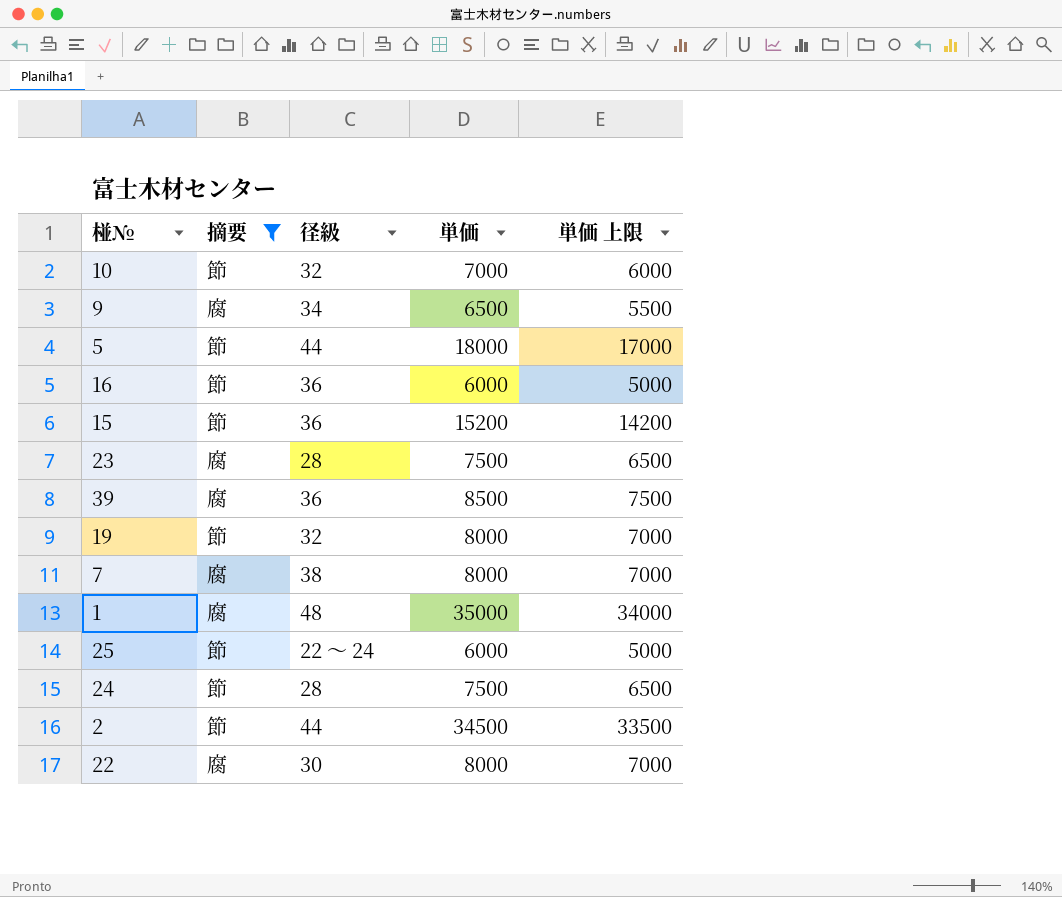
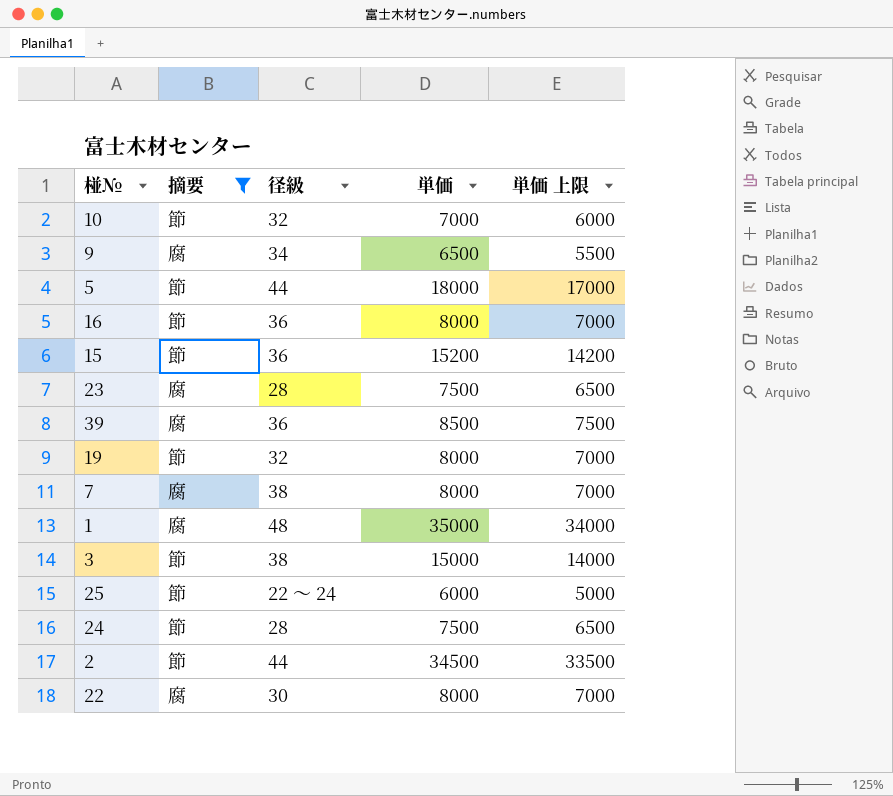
16 | 単価: 6000 -> 8000
16 | 単価 上限: 5000 -> 7000
row 3: none -> 節 | 38 | 15000 | 14000

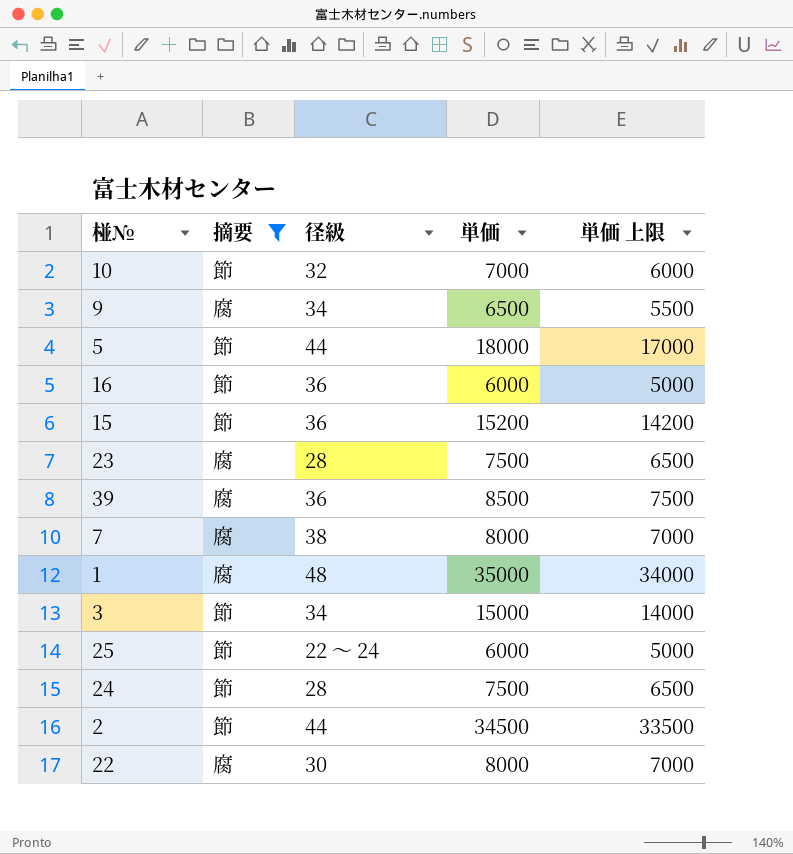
row 19: 節 | 32 | 8000 | 7000 -> none
16 | 単価: 8000 -> 6000
16 | 単価 上限: 7000 -> 5000
3 | 径級: 38 -> 34

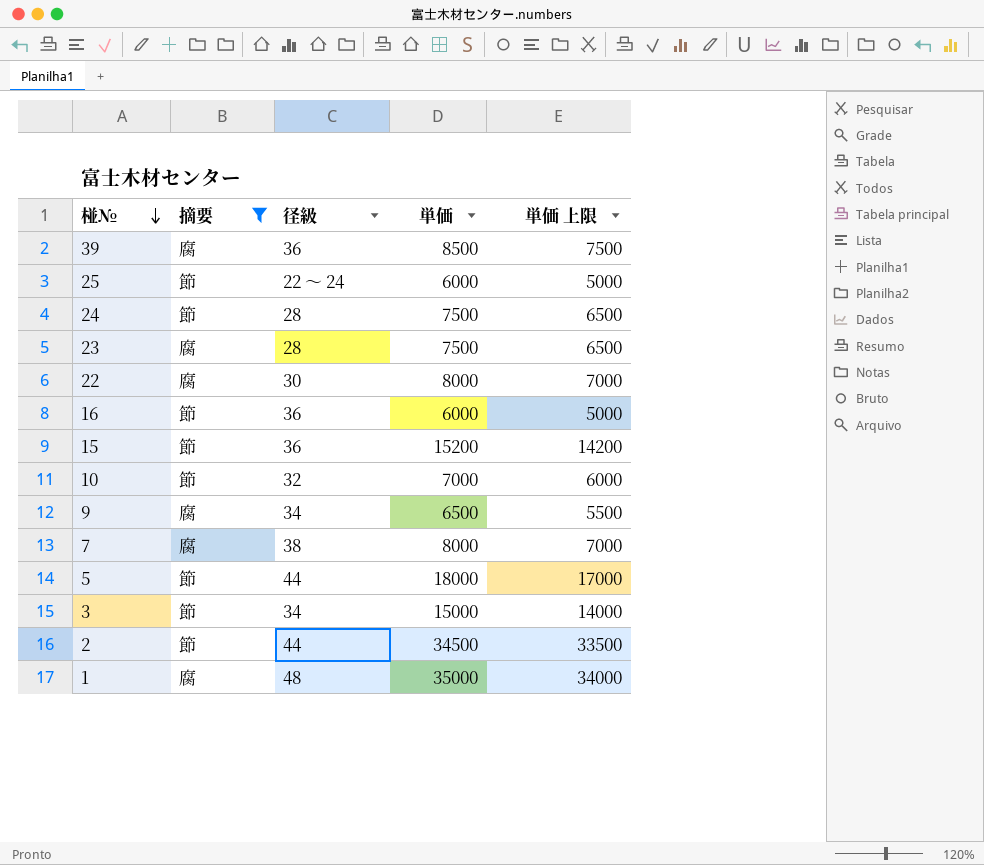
row order: none -> 椪№ descending

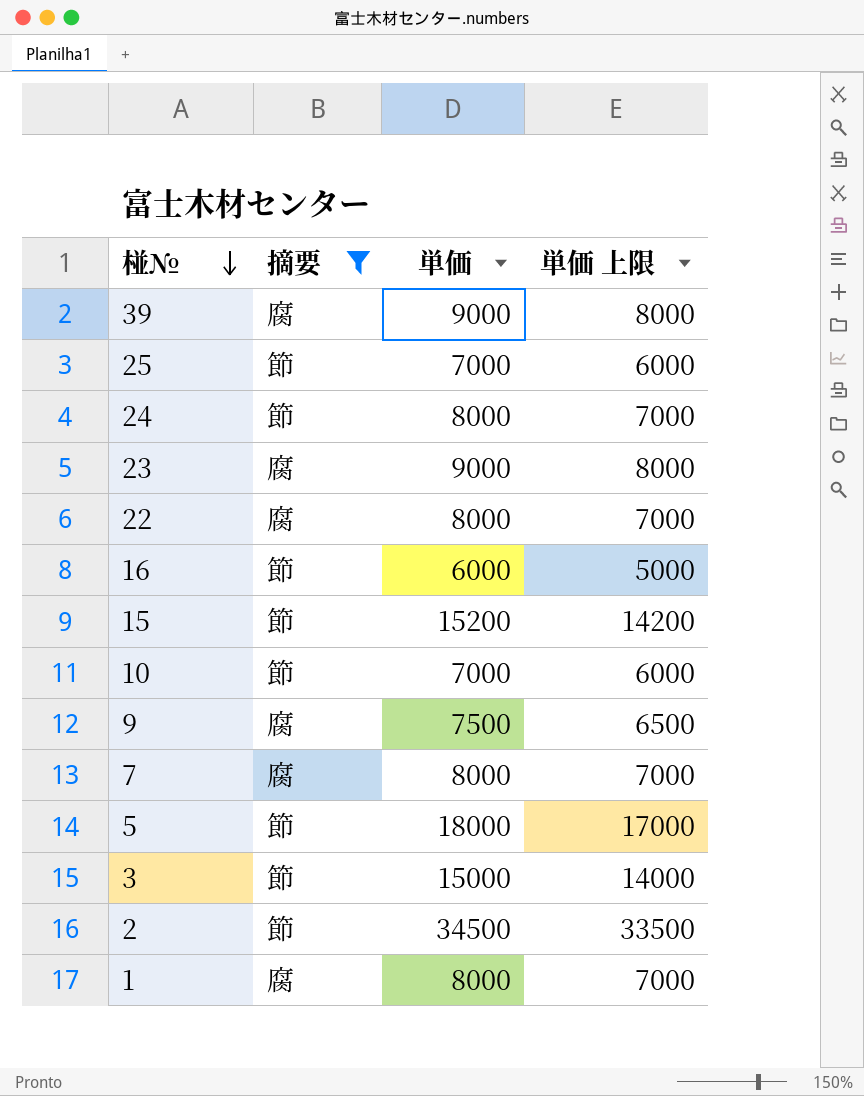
column 径級 | position: 3 -> none
39 | 単価: 8500 -> 9000
39 | 単価 上限: 7500 -> 8000
25 | 単価: 6000 -> 7000
25 | 単価 上限: 5000 -> 6000
24 | 単価: 7500 -> 8000
24 | 単価 上限: 6500 -> 7000
23 | 単価: 7500 -> 9000
23 | 単価 上限: 6500 -> 8000
9 | 単価: 6500 -> 7500
9 | 単価 上限: 5500 -> 6500
1 | 単価: 35000 -> 8000
1 | 単価 上限: 34000 -> 7000

